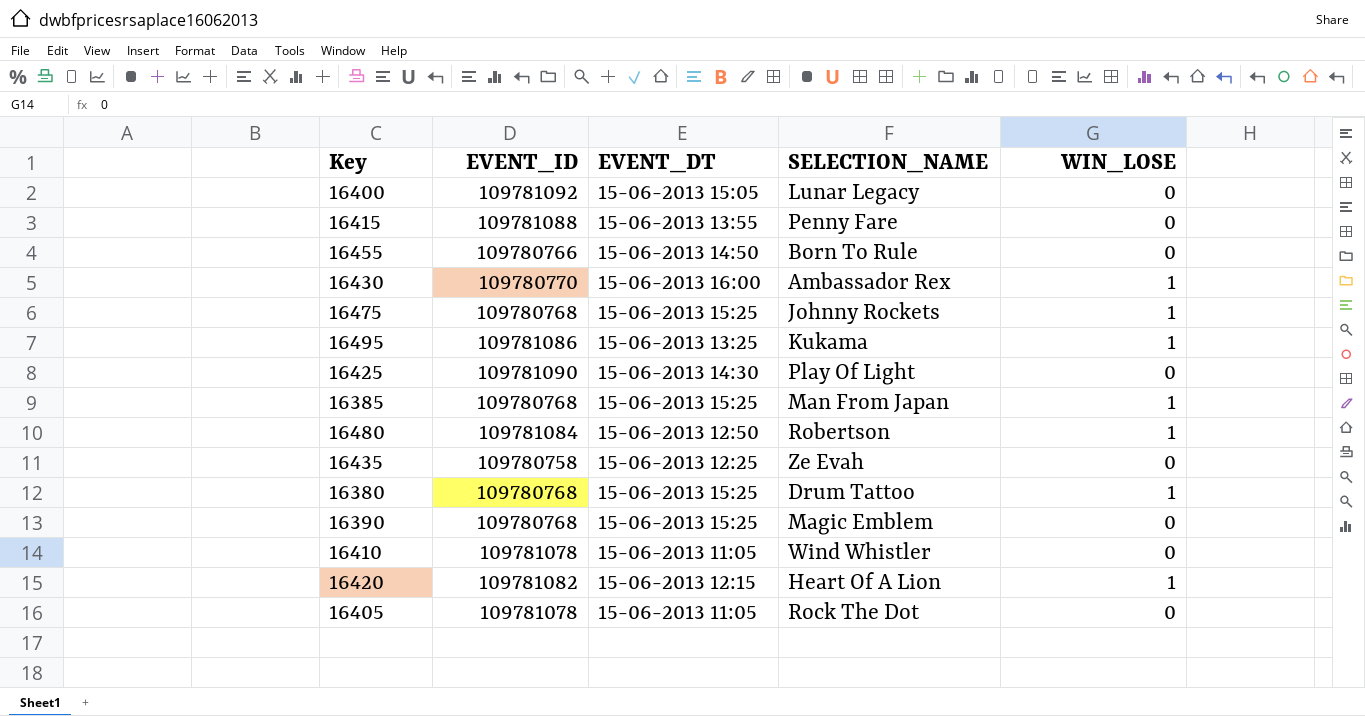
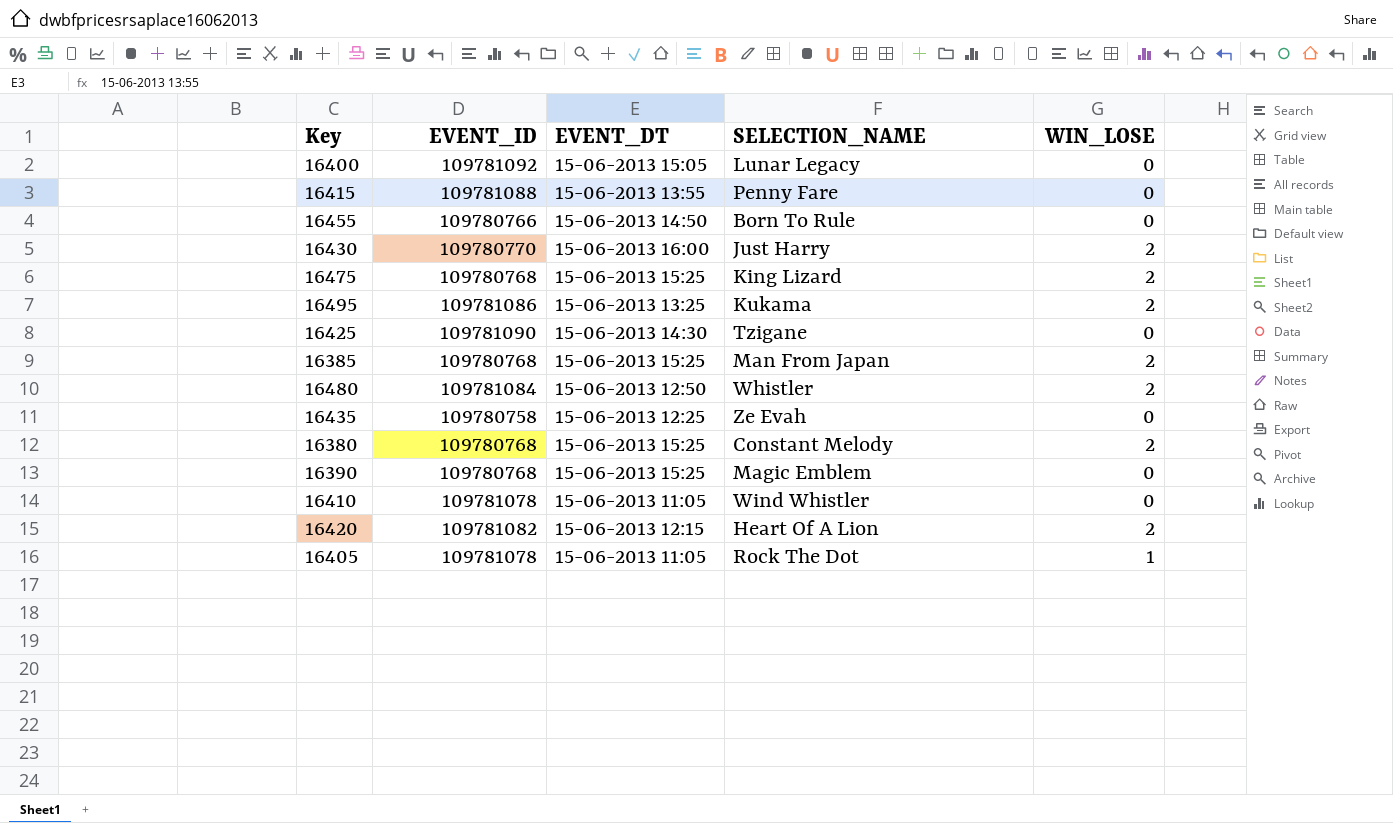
16430 | SELECTION_NAME: Ambassador Rex -> Just Harry
16430 | WIN_LOSE: 1 -> 2
16475 | SELECTION_NAME: Johnny Rockets -> King Lizard
16475 | WIN_LOSE: 1 -> 2
16495 | WIN_LOSE: 1 -> 2
16425 | SELECTION_NAME: Play Of Light -> Tzigane
16385 | WIN_LOSE: 1 -> 2
16480 | SELECTION_NAME: Robertson -> Whistler
16480 | WIN_LOSE: 1 -> 2
16380 | SELECTION_NAME: Drum Tattoo -> Constant Melody
16380 | WIN_LOSE: 1 -> 2
16420 | WIN_LOSE: 1 -> 2
16405 | WIN_LOSE: 0 -> 1

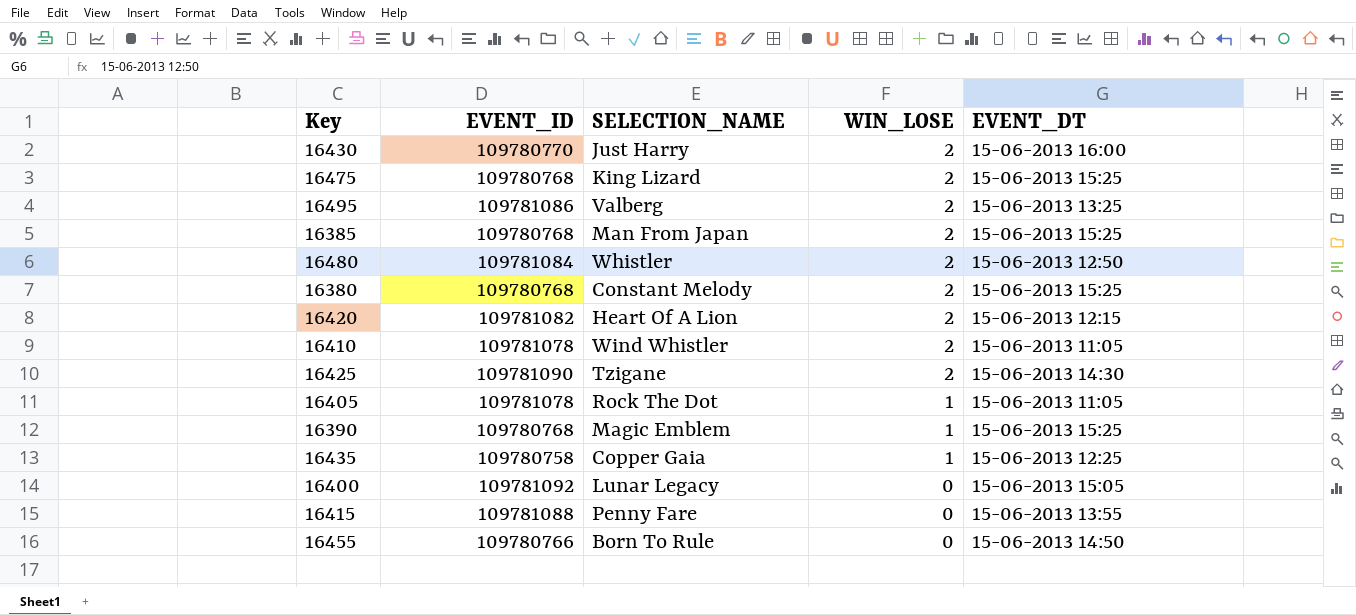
row order: none -> WIN_LOSE descending
column EVENT_DT | position: 3 -> 5
16495 | SELECTION_NAME: Kukama -> Valberg
16410 | WIN_LOSE: 0 -> 2
16425 | WIN_LOSE: 0 -> 2
16390 | WIN_LOSE: 0 -> 1
16435 | SELECTION_NAME: Ze Evah -> Copper Gaia
16435 | WIN_LOSE: 0 -> 1

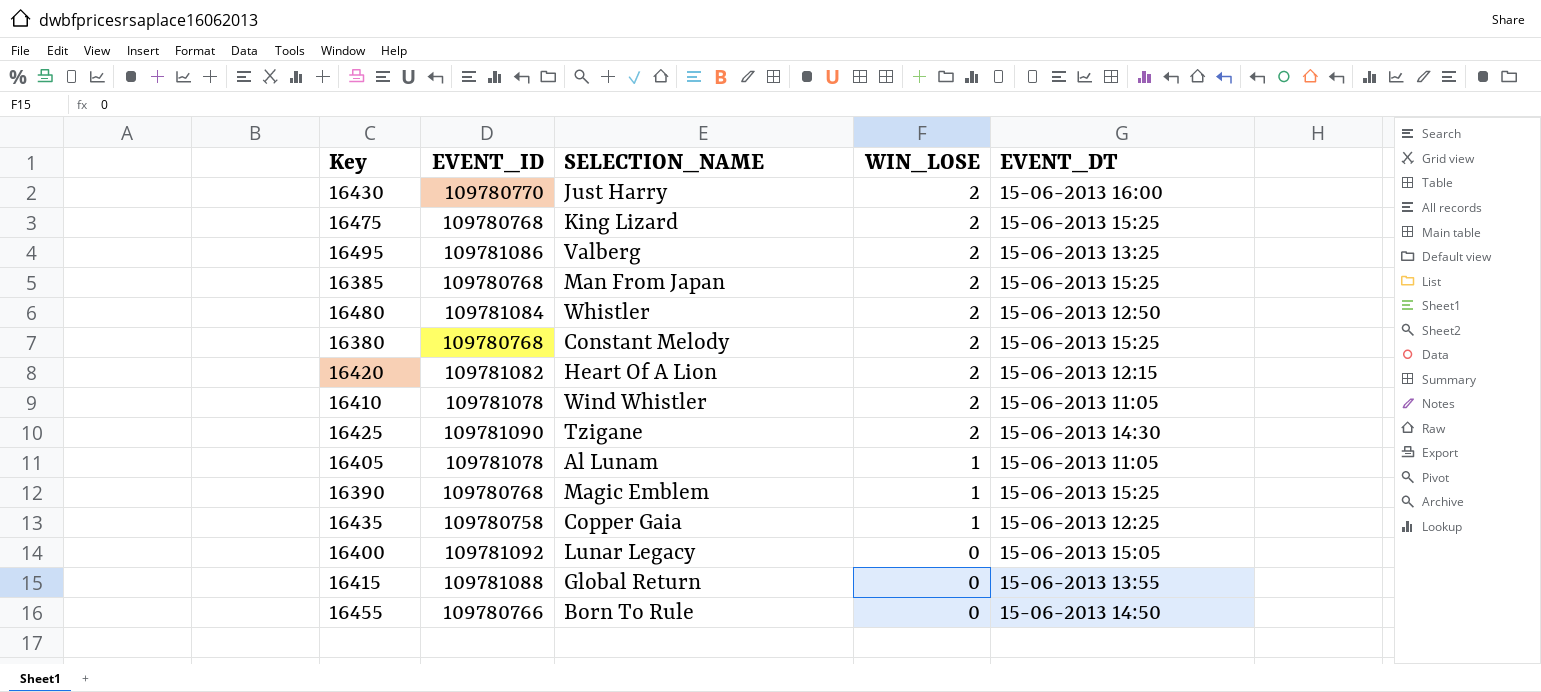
16405 | SELECTION_NAME: Rock The Dot -> Al Lunam
16415 | SELECTION_NAME: Penny Fare -> Global Return

